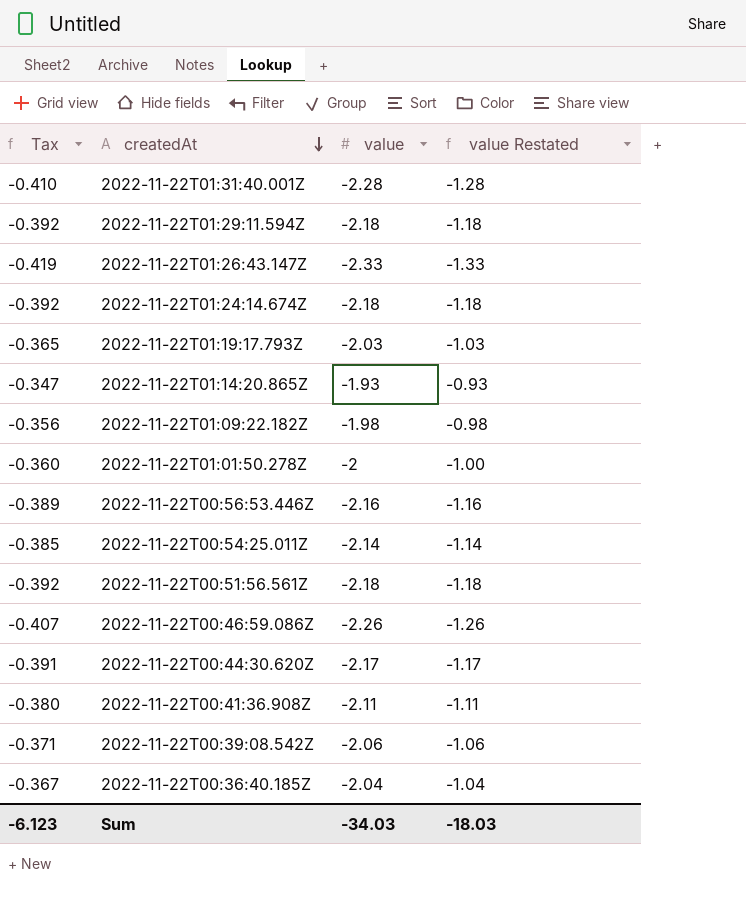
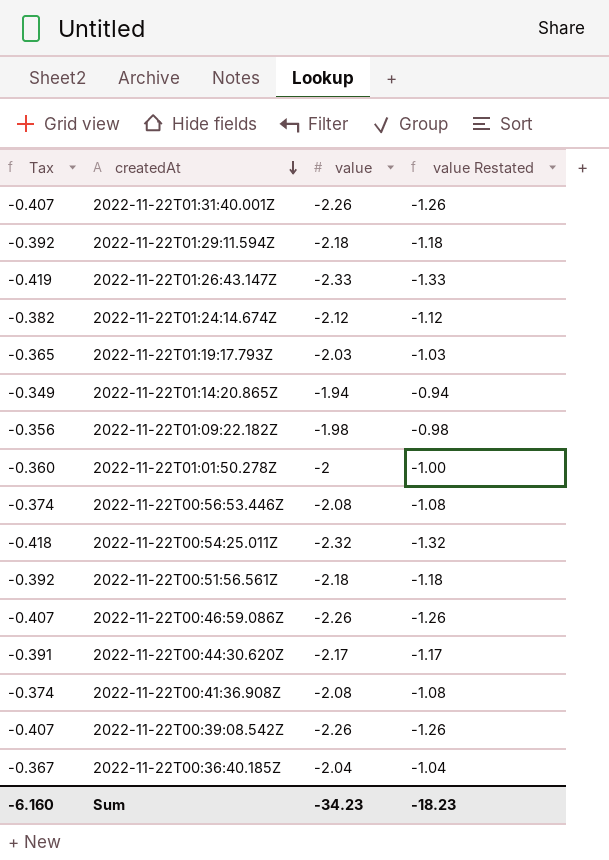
2022-11-22T01:31:40.001Z | Tax: -0.410 -> -0.407
2022-11-22T01:31:40.001Z | value: -2.28 -> -2.26
2022-11-22T01:31:40.001Z | value Restated: -1.28 -> -1.26
2022-11-22T01:24:14.674Z | Tax: -0.392 -> -0.382
2022-11-22T01:24:14.674Z | value: -2.18 -> -2.12
2022-11-22T01:24:14.674Z | value Restated: -1.18 -> -1.12
2022-11-22T01:14:20.865Z | Tax: -0.347 -> -0.349
2022-11-22T01:14:20.865Z | value: -1.93 -> -1.94
2022-11-22T01:14:20.865Z | value Restated: -0.93 -> -0.94
2022-11-22T00:56:53.446Z | Tax: -0.389 -> -0.374
2022-11-22T00:56:53.446Z | value: -2.16 -> -2.08
2022-11-22T00:56:53.446Z | value Restated: -1.16 -> -1.08
2022-11-22T00:54:25.011Z | Tax: -0.385 -> -0.418
2022-11-22T00:54:25.011Z | value: -2.14 -> -2.32
2022-11-22T00:54:25.011Z | value Restated: -1.14 -> -1.32
2022-11-22T00:41:36.908Z | Tax: -0.380 -> -0.374
2022-11-22T00:41:36.908Z | value: -2.11 -> -2.08
2022-11-22T00:41:36.908Z | value Restated: -1.11 -> -1.08
2022-11-22T00:39:08.542Z | Tax: -0.371 -> -0.407
2022-11-22T00:39:08.542Z | value: -2.06 -> -2.26
2022-11-22T00:39:08.542Z | value Restated: -1.06 -> -1.26
Sum | Tax: -6.123 -> -6.160
Sum | value: -34.03 -> -34.23
Sum | value Restated: -18.03 -> -18.23

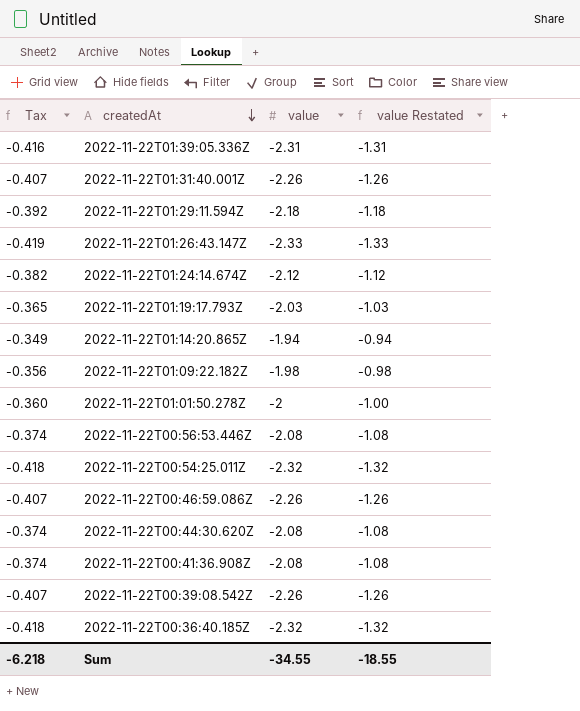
row 2022-11-22T00:51:56.561Z: -0.392 | -2.18 | -1.18 -> none
row 2022-11-22T01:39:05.336Z: none -> -0.416 | -2.31 | -1.31
2022-11-22T00:44:30.620Z | Tax: -0.391 -> -0.374
2022-11-22T00:44:30.620Z | value: -2.17 -> -2.08
2022-11-22T00:44:30.620Z | value Restated: -1.17 -> -1.08
2022-11-22T00:36:40.185Z | Tax: -0.367 -> -0.418
2022-11-22T00:36:40.185Z | value: -2.04 -> -2.32
2022-11-22T00:36:40.185Z | value Restated: -1.04 -> -1.32
Sum | Tax: -6.160 -> -6.218
Sum | value: -34.23 -> -34.55
Sum | value Restated: -18.23 -> -18.55

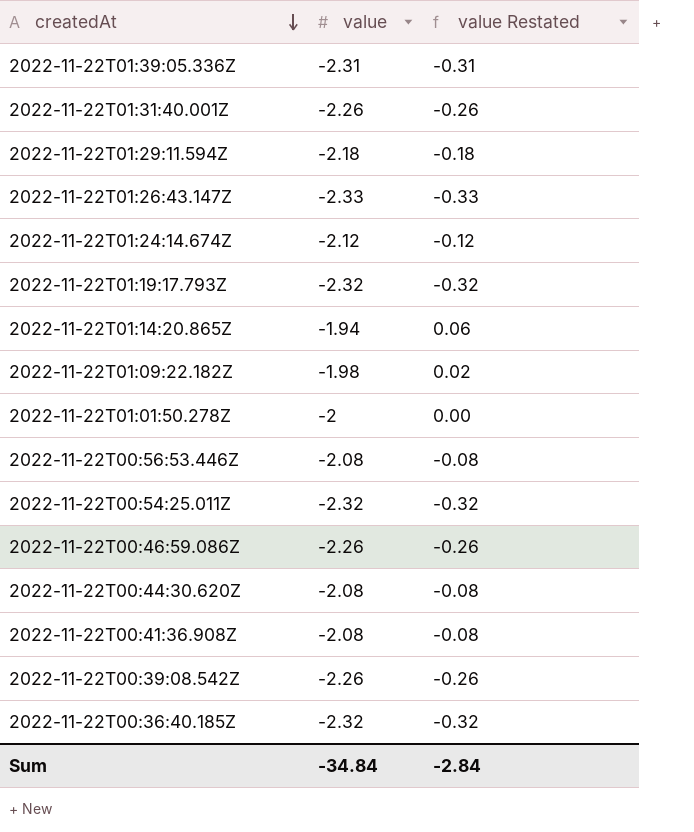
column Tax | formula: [value] * 0.18 -> none
column value Restated | formula: [value] + 1 -> [value] + 2
2022-11-22T01:19:17.793Z | value: -2.03 -> -2.32
Sum | value: -34.55 -> -34.84
Sum | value Restated: -18.55 -> -2.84

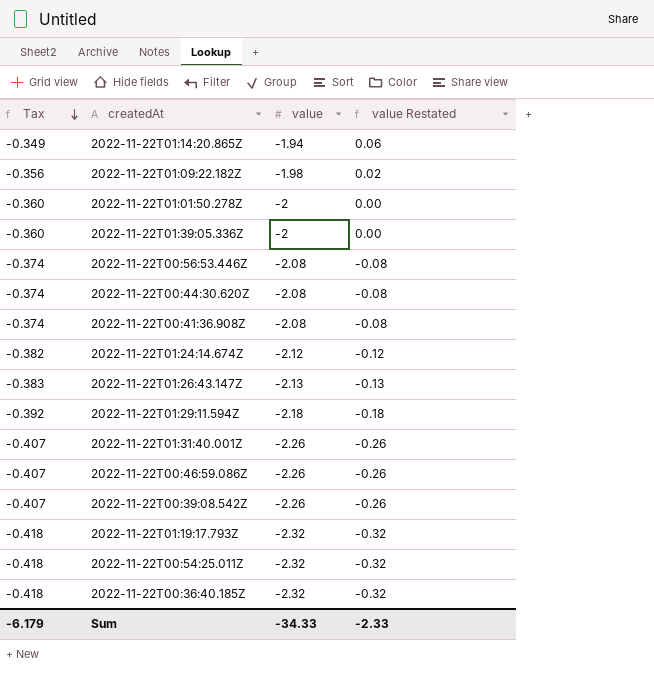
row order: createdAt descending -> Tax descending
column Tax | formula: none -> [value] * 0.18
2022-11-22T01:39:05.336Z | value: -2.31 -> -2
2022-11-22T01:39:05.336Z | value Restated: -0.31 -> 0.00
2022-11-22T01:26:43.147Z | value: -2.33 -> -2.13
2022-11-22T01:26:43.147Z | value Restated: -0.33 -> -0.13
Sum | value: -34.84 -> -34.33
Sum | value Restated: -2.84 -> -2.33

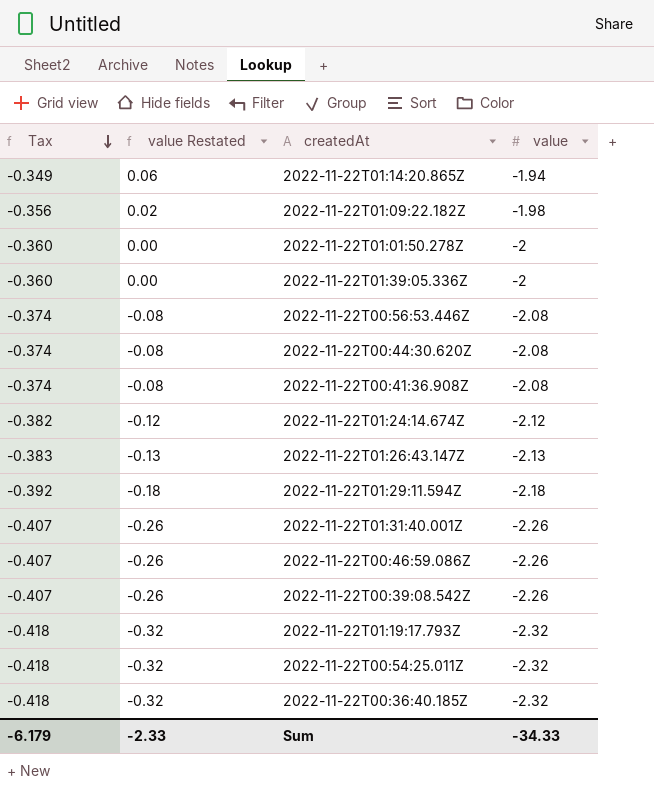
column value Restated | position: 4 -> 2

